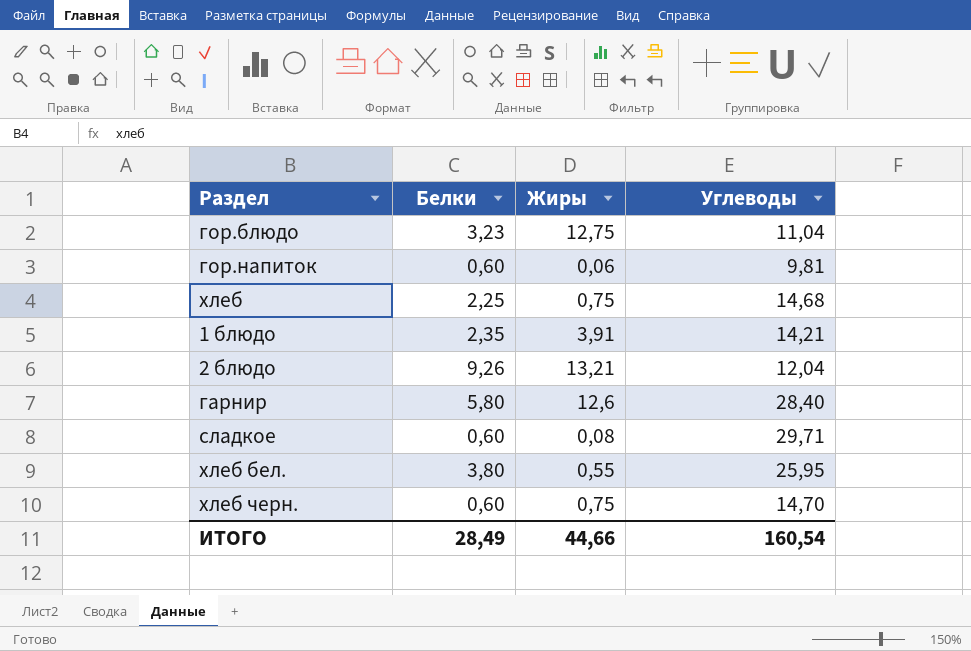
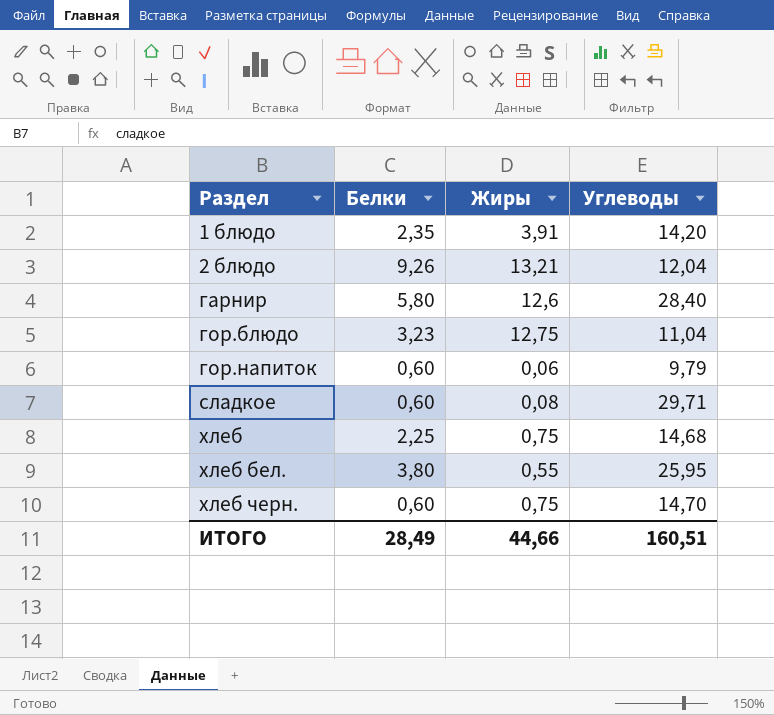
row order: none -> Раздел ascending
1 блюдо | Углеводы: 14,21 -> 14,20
гор.напиток | Углеводы: 9,81 -> 9,79
ИТОГО | Углеводы: 160,54 -> 160,51

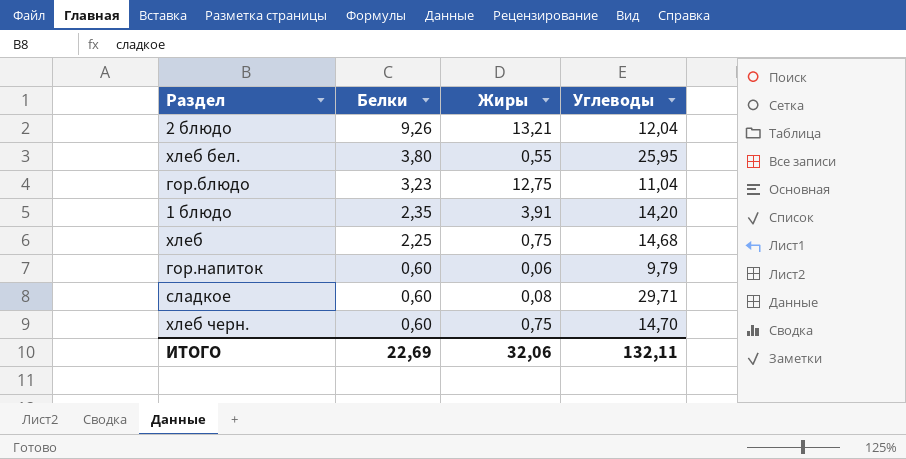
row order: Раздел ascending -> Белки descending
row гарнир: 5,80 | 12,6 | 28,40 -> none
ИТОГО | Белки: 28,49 -> 22,69
ИТОГО | Жиры: 44,66 -> 32,06
ИТОГО | Углеводы: 160,51 -> 132,11

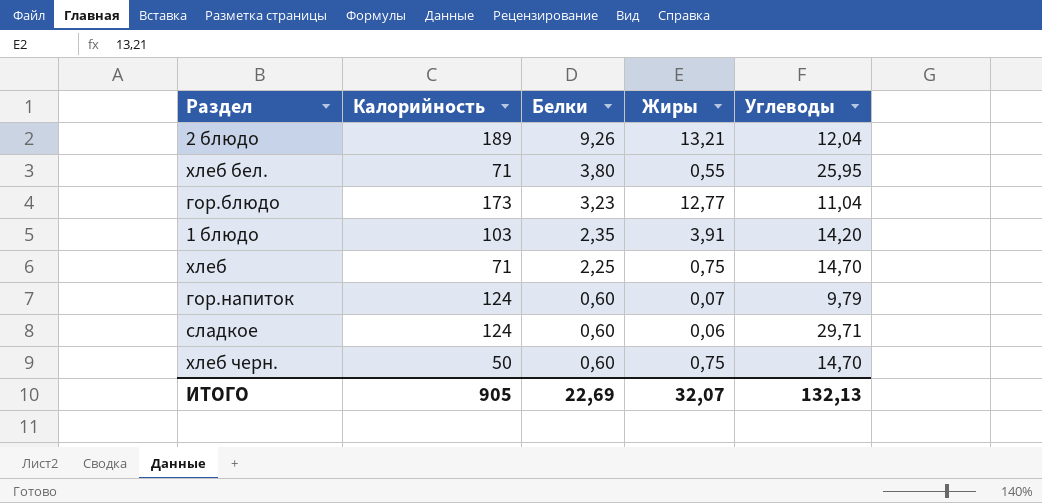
column Калорийность | position: none -> 2
гор.блюдо | Жиры: 12,75 -> 12,77
хлеб | Углеводы: 14,68 -> 14,70
гор.напиток | Жиры: 0,06 -> 0,07
сладкое | Жиры: 0,08 -> 0,06
ИТОГО | Жиры: 32,06 -> 32,07
ИТОГО | Углеводы: 132,11 -> 132,13

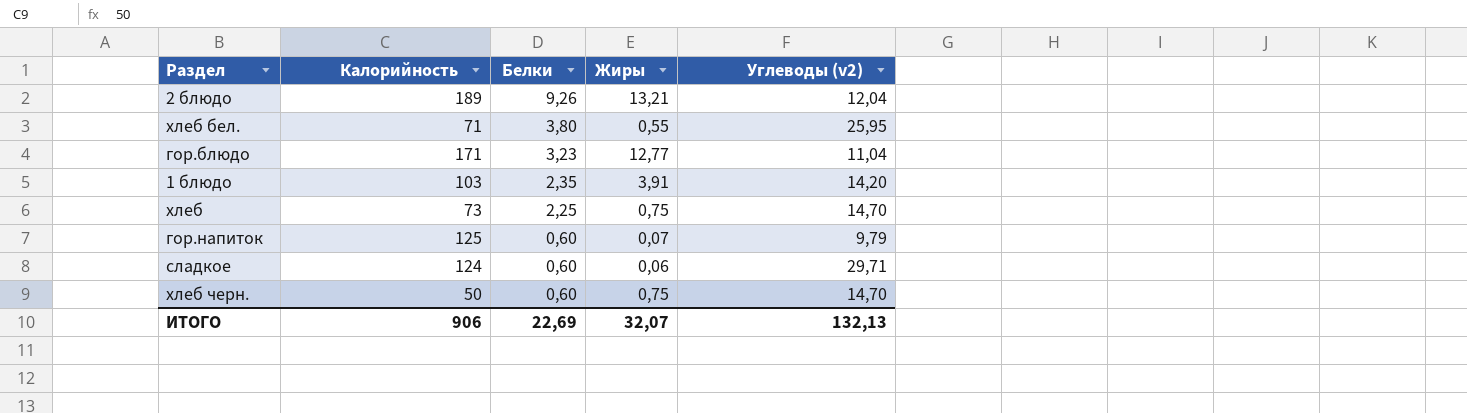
column name: Углеводы -> Углеводы (v2)
гор.блюдо | Калорийность: 173 -> 171
хлеб | Калорийность: 71 -> 73
гор.напиток | Калорийность: 124 -> 125
ИТОГО | Калорийность: 905 -> 906

